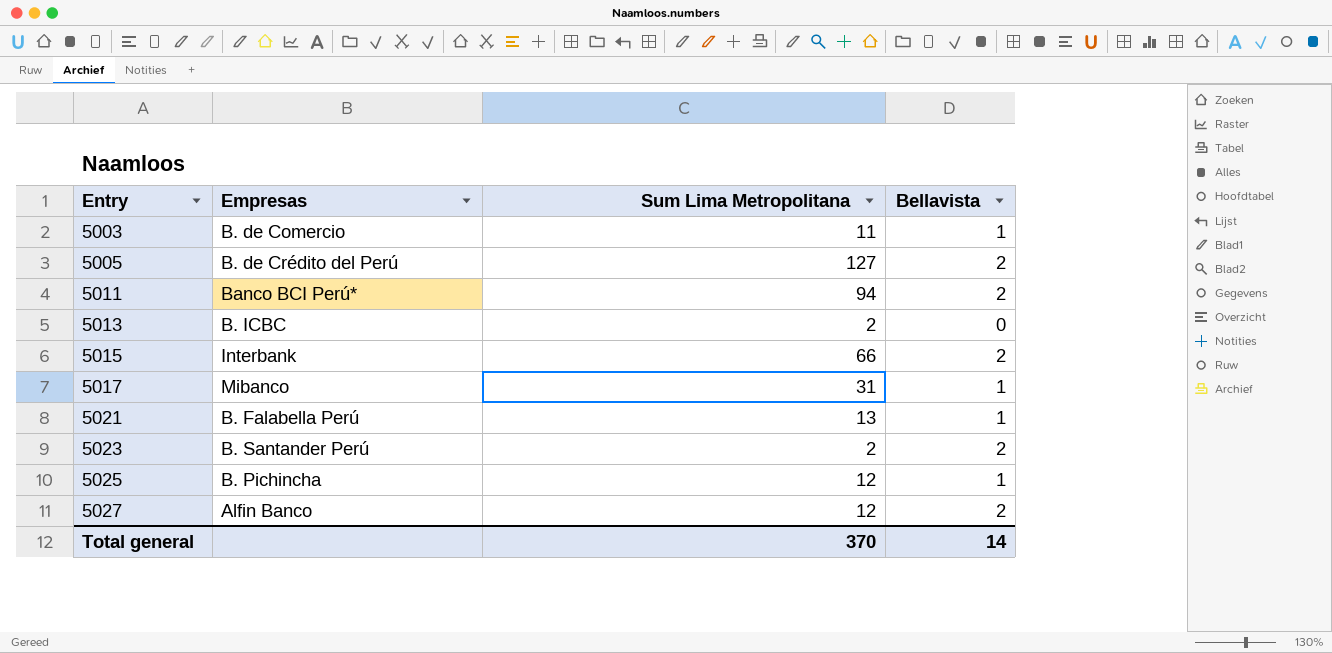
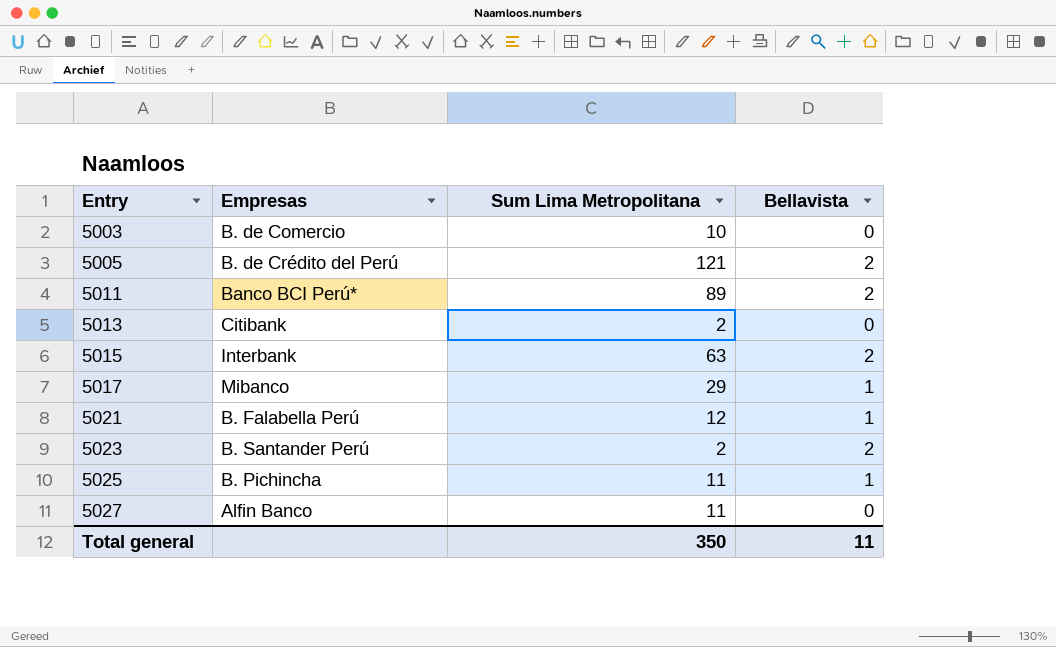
5003 | Sum Lima Metropolitana: 11 -> 10
5003 | Bellavista: 1 -> 0
5005 | Sum Lima Metropolitana: 127 -> 121
5011 | Sum Lima Metropolitana: 94 -> 89
5013 | Empresas: B. ICBC -> Citibank
5015 | Sum Lima Metropolitana: 66 -> 63
5017 | Sum Lima Metropolitana: 31 -> 29
5021 | Sum Lima Metropolitana: 13 -> 12
5025 | Sum Lima Metropolitana: 12 -> 11
5027 | Sum Lima Metropolitana: 12 -> 11
5027 | Bellavista: 2 -> 0
Total general | Sum Lima Metropolitana: 370 -> 350
Total general | Bellavista: 14 -> 11

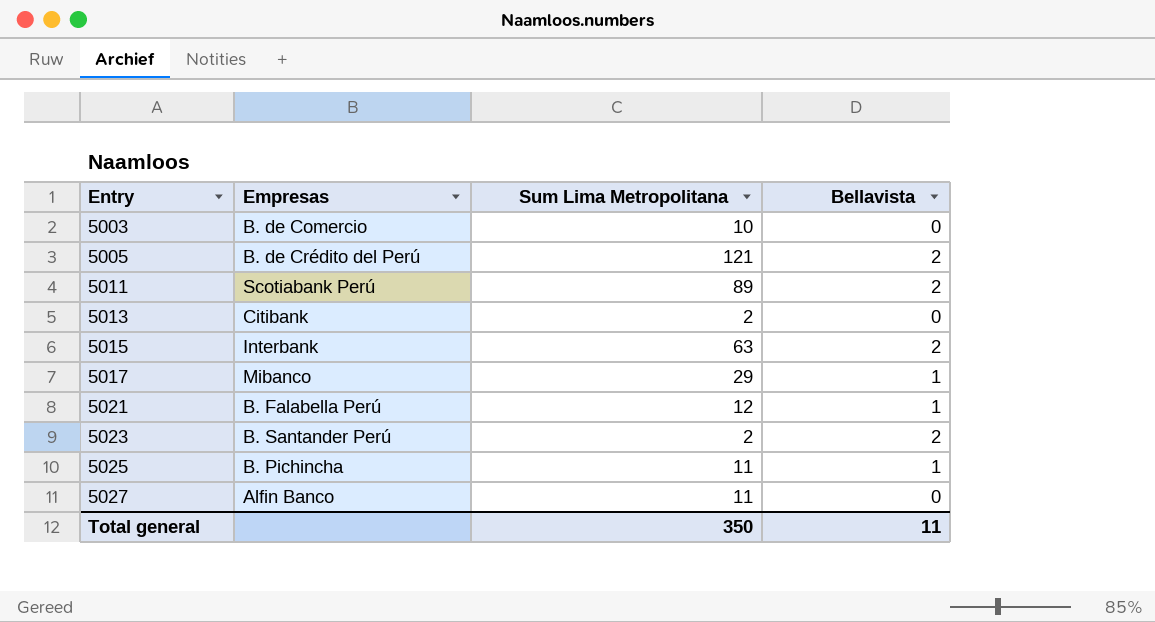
5011 | Empresas: Banco BCI Perú* -> Scotiabank Perú

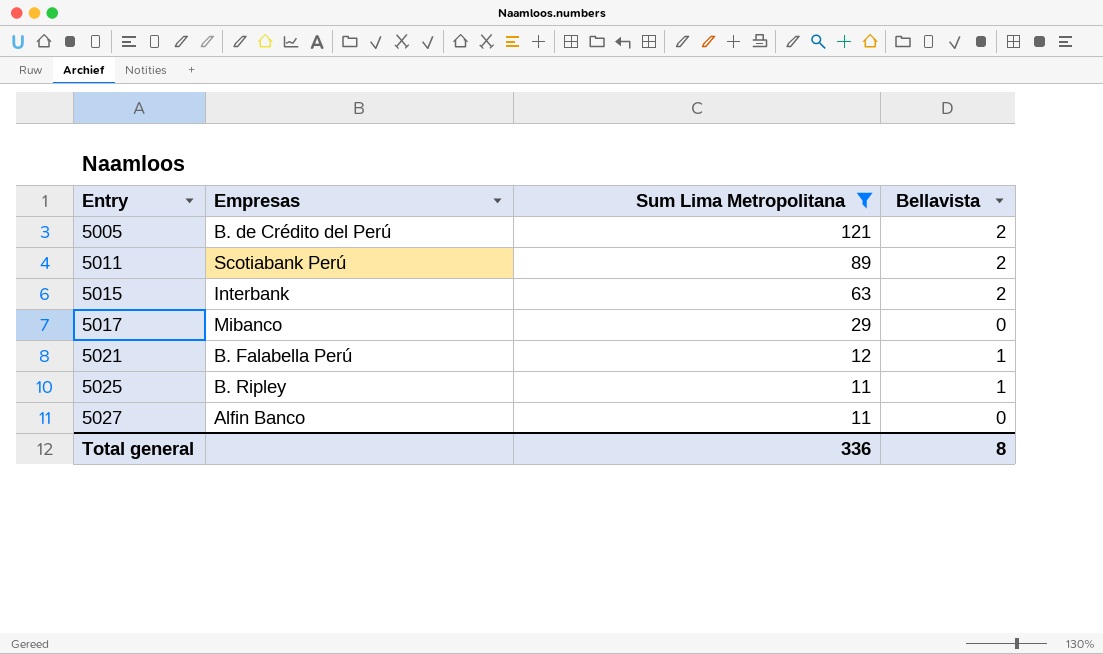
filter: none -> Sum Lima Metropolitana >= 11
5017 | Bellavista: 1 -> 0
5025 | Empresas: B. Pichincha -> B. Ripley
Total general | Sum Lima Metropolitana: 350 -> 336
Total general | Bellavista: 11 -> 8

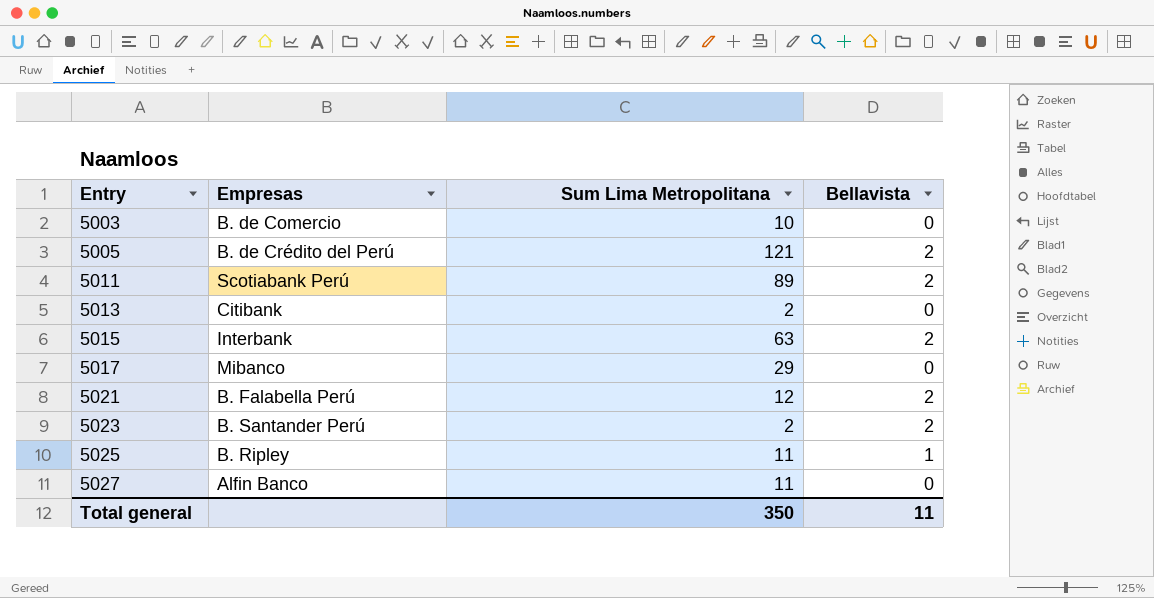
filter: Sum Lima Metropolitana >= 11 -> none
5021 | Bellavista: 1 -> 2
Total general | Sum Lima Metropolitana: 336 -> 350
Total general | Bellavista: 8 -> 11

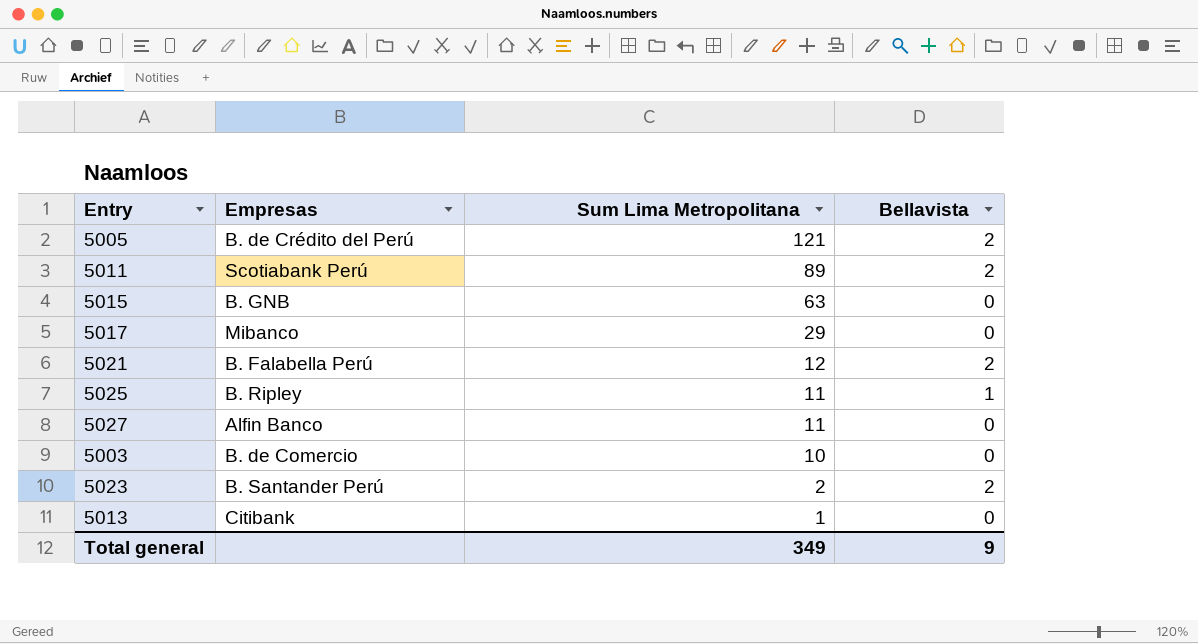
row order: Entry ascending -> Sum Lima Metropolitana descending
5015 | Empresas: Interbank -> B. GNB
5015 | Bellavista: 2 -> 0
5013 | Sum Lima Metropolitana: 2 -> 1
Total general | Sum Lima Metropolitana: 350 -> 349
Total general | Bellavista: 11 -> 9

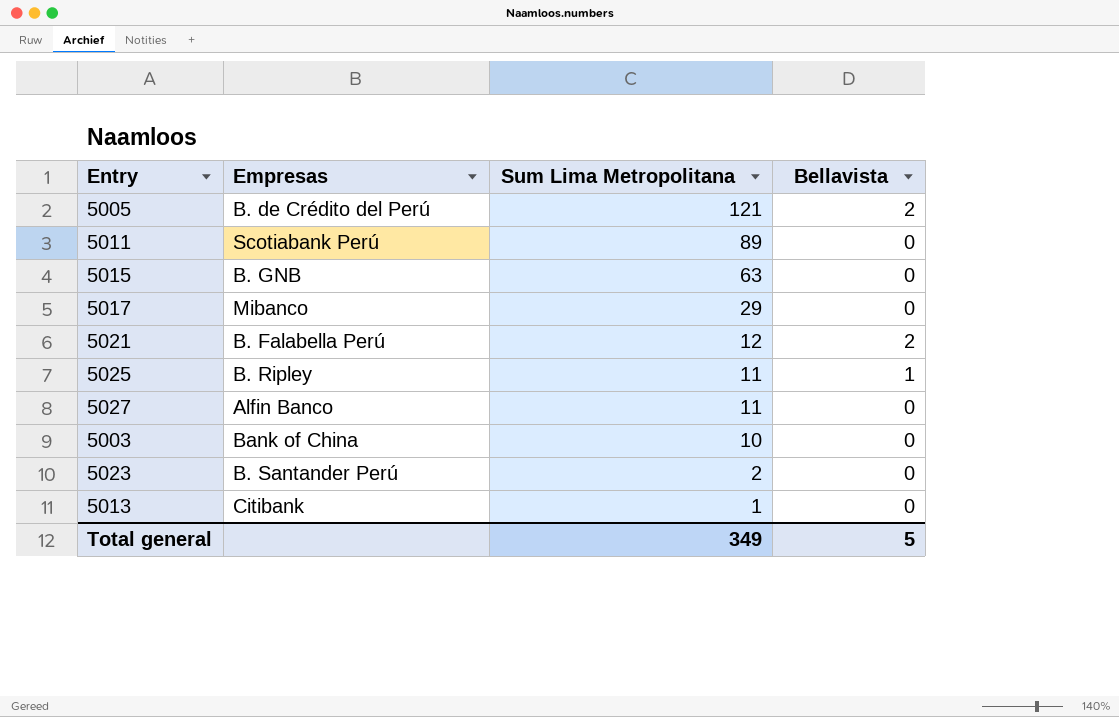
5011 | Bellavista: 2 -> 0
5003 | Empresas: B. de Comercio -> Bank of China
5023 | Bellavista: 2 -> 0
Total general | Bellavista: 9 -> 5

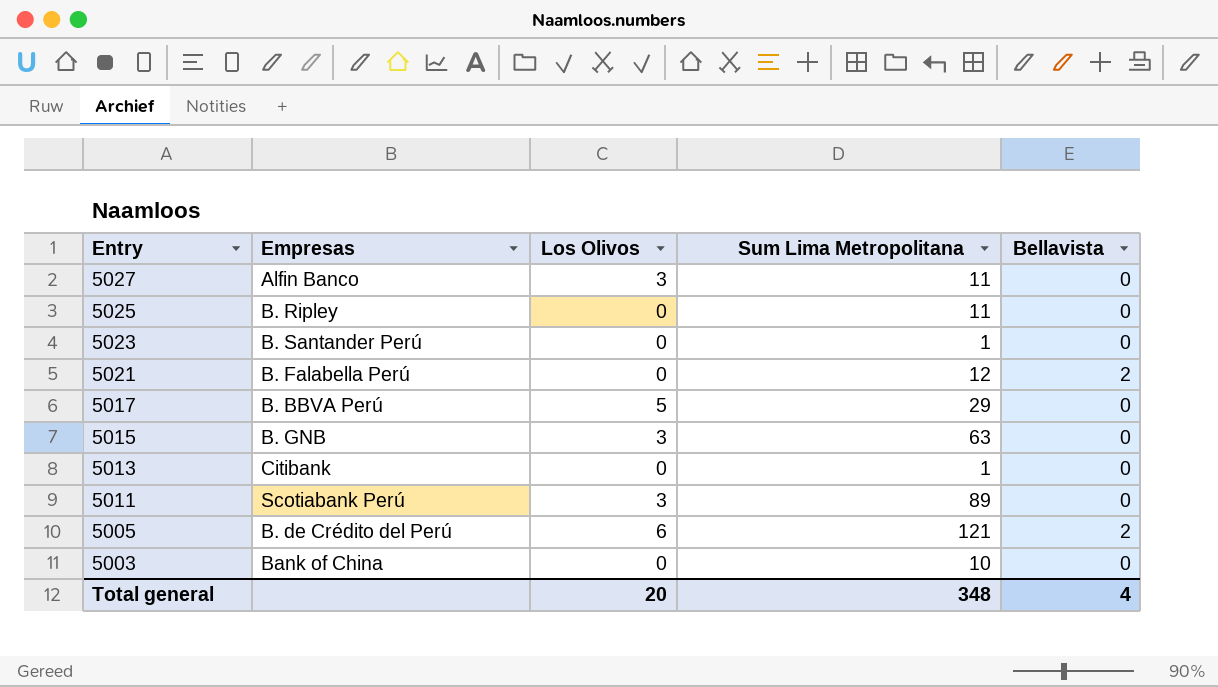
row order: Sum Lima Metropolitana descending -> Entry descending
column Los Olivos | position: none -> 3
5025 | Bellavista: 1 -> 0
5023 | Sum Lima Metropolitana: 2 -> 1
5017 | Empresas: Mibanco -> B. BBVA Perú
Total general | Sum Lima Metropolitana: 349 -> 348
Total general | Bellavista: 5 -> 4

